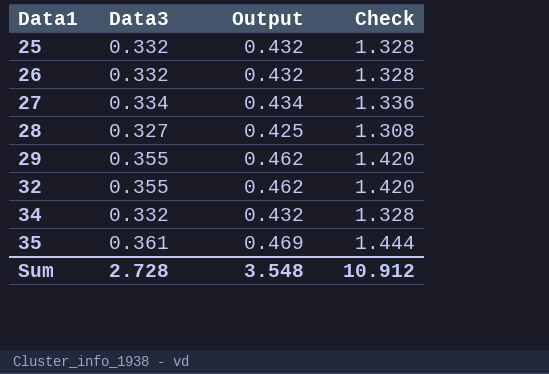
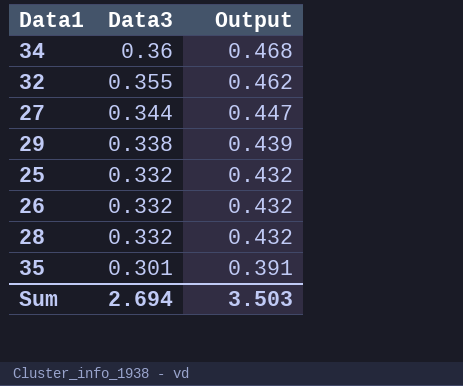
row order: Data1 ascending -> Data3 descending
column Check | formula: [Data3] * 4 -> none
34 | Data3: 0.332 -> 0.36
34 | Output: 0.432 -> 0.468
27 | Data3: 0.334 -> 0.344
27 | Output: 0.434 -> 0.447
29 | Data3: 0.355 -> 0.338
29 | Output: 0.462 -> 0.439
28 | Data3: 0.327 -> 0.332
28 | Output: 0.425 -> 0.432
35 | Data3: 0.361 -> 0.301
35 | Output: 0.469 -> 0.391
Sum | Data3: 2.728 -> 2.694
Sum | Output: 3.548 -> 3.503

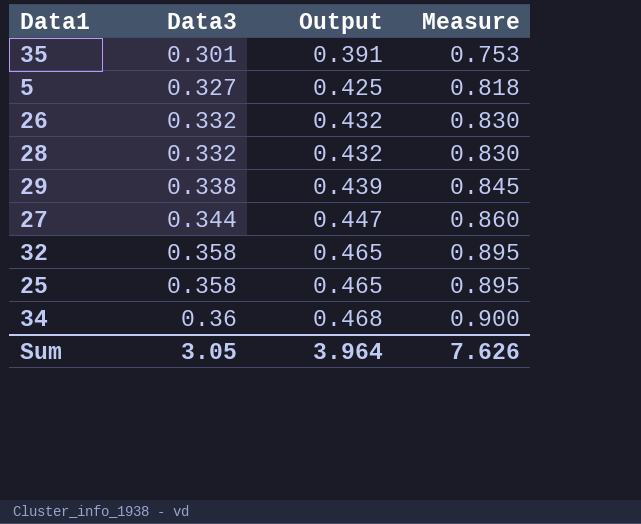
row order: Data3 descending -> Data3 ascending
column Measure | formula: none -> [Data3] * 2.5
row 5: none -> 0.327 | 0.425 | 0.818
32 | Data3: 0.355 -> 0.358
32 | Output: 0.462 -> 0.465
25 | Data3: 0.332 -> 0.358
25 | Output: 0.432 -> 0.465
Sum | Data3: 2.694 -> 3.05
Sum | Output: 3.503 -> 3.964

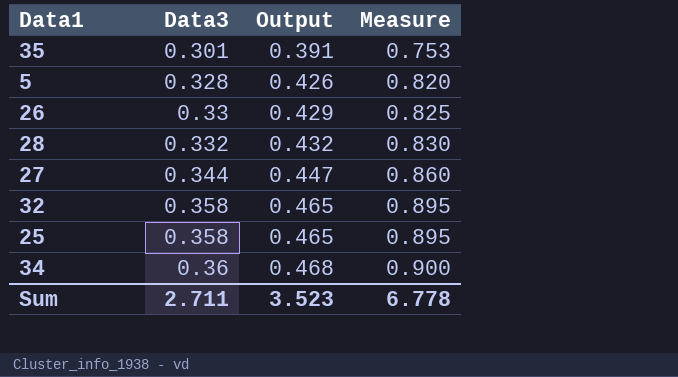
row 29: 0.338 | 0.439 | 0.845 -> none
5 | Data3: 0.327 -> 0.328
5 | Output: 0.425 -> 0.426
5 | Measure: 0.818 -> 0.820
26 | Data3: 0.332 -> 0.33
26 | Output: 0.432 -> 0.429
26 | Measure: 0.830 -> 0.825
Sum | Data3: 3.05 -> 2.711
Sum | Output: 3.964 -> 3.523
Sum | Measure: 7.626 -> 6.778

